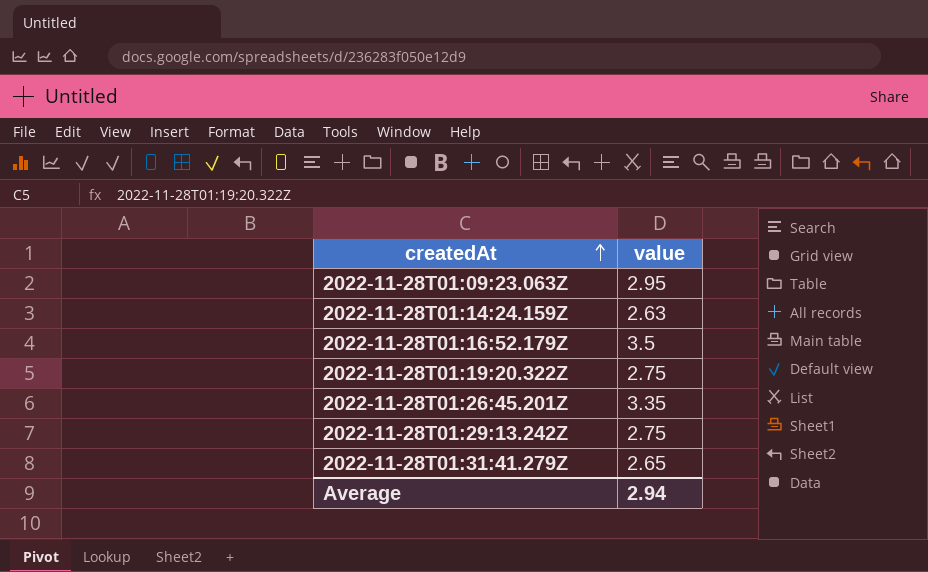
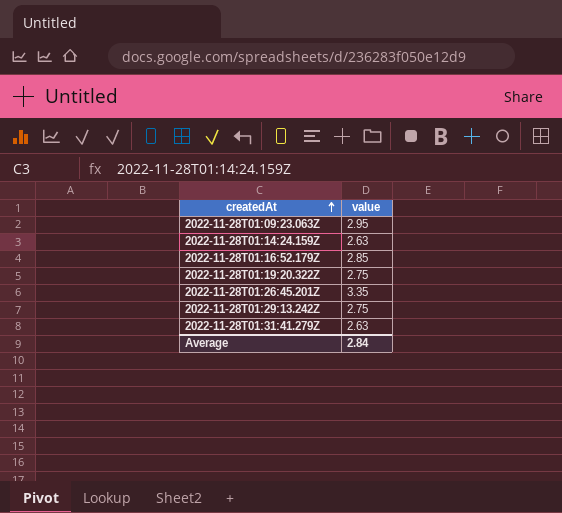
2022-11-28T01:16:52.179Z | value: 3.5 -> 2.85
2022-11-28T01:31:41.279Z | value: 2.65 -> 2.63
Average | value: 2.94 -> 2.84

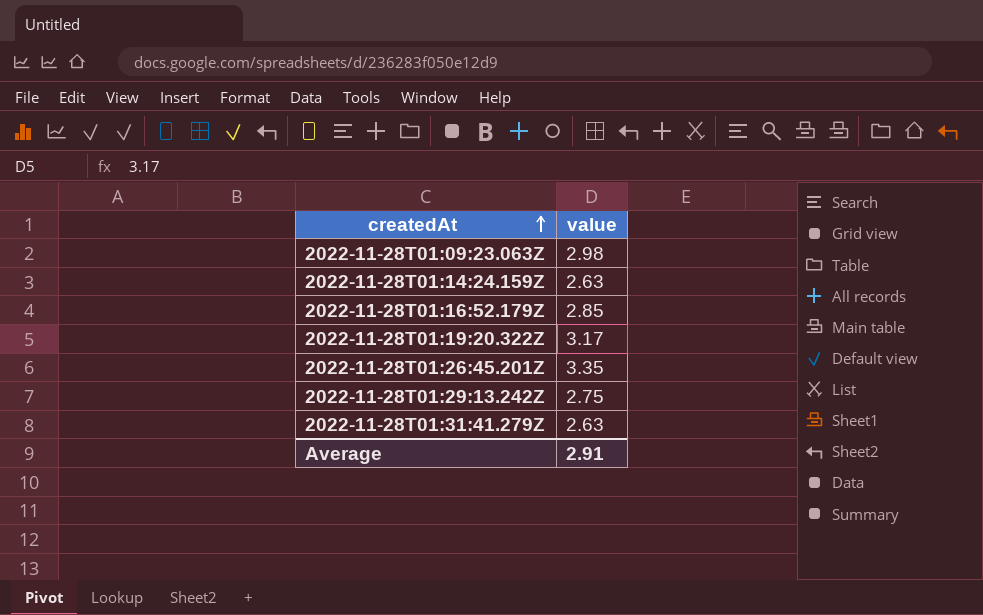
2022-11-28T01:09:23.063Z | value: 2.95 -> 2.98
2022-11-28T01:19:20.322Z | value: 2.75 -> 3.17
Average | value: 2.84 -> 2.91

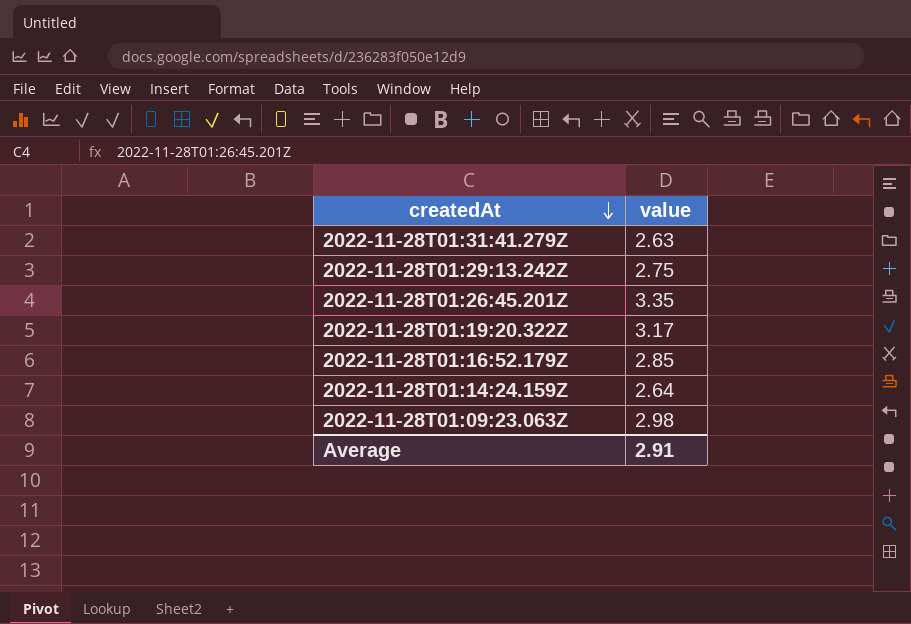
row order: createdAt ascending -> createdAt descending
2022-11-28T01:14:24.159Z | value: 2.63 -> 2.64

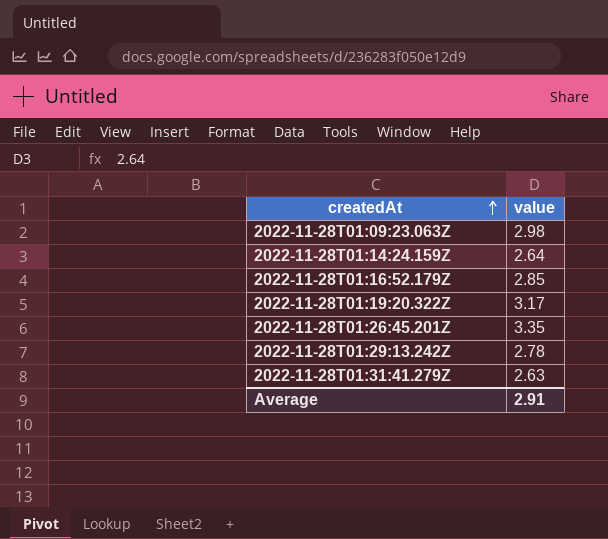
row order: createdAt descending -> createdAt ascending
2022-11-28T01:29:13.242Z | value: 2.75 -> 2.78

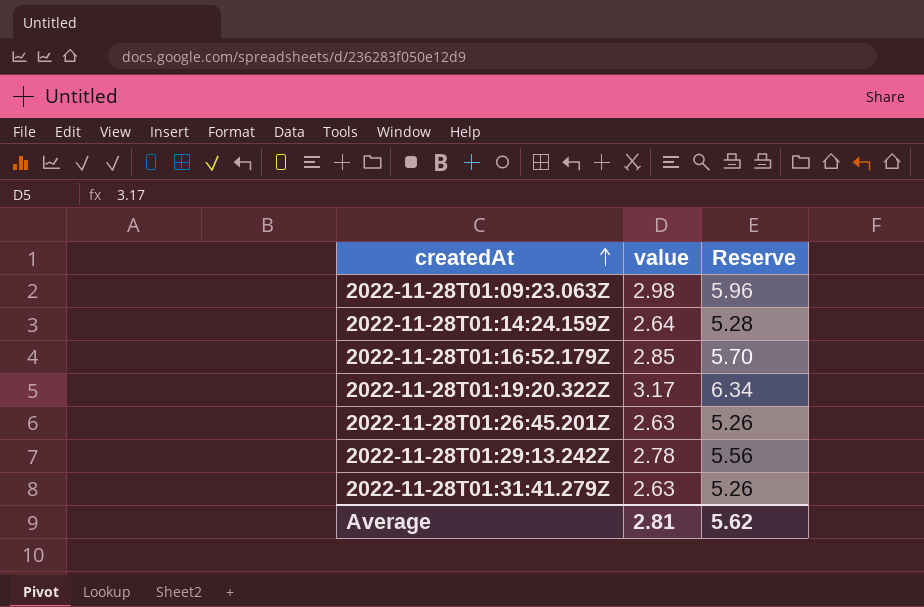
column Reserve | formula: none -> [value] * 2
2022-11-28T01:26:45.201Z | value: 3.35 -> 2.63
Average | value: 2.91 -> 2.81

